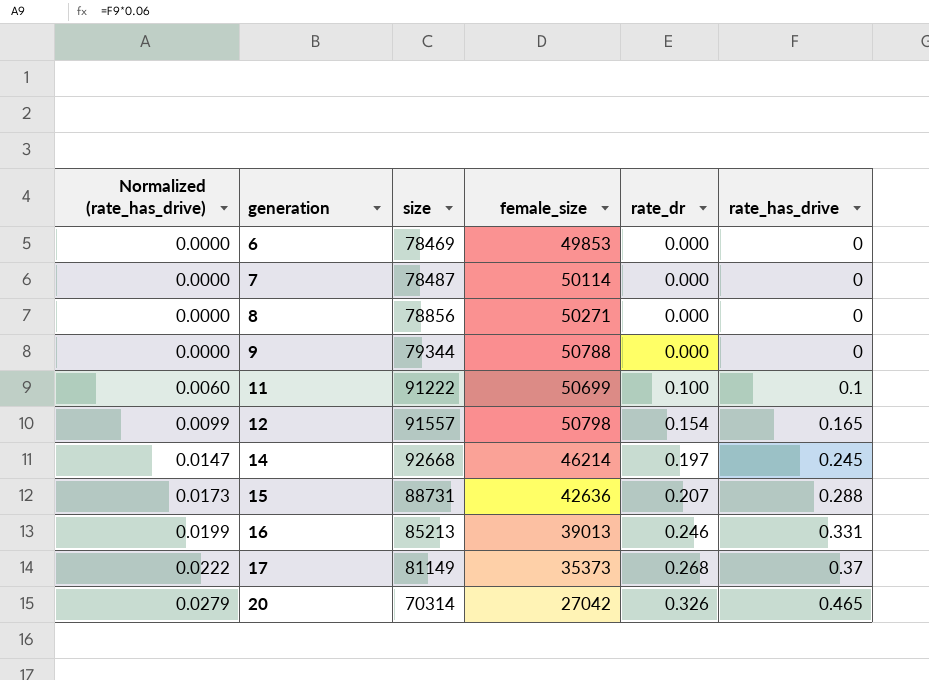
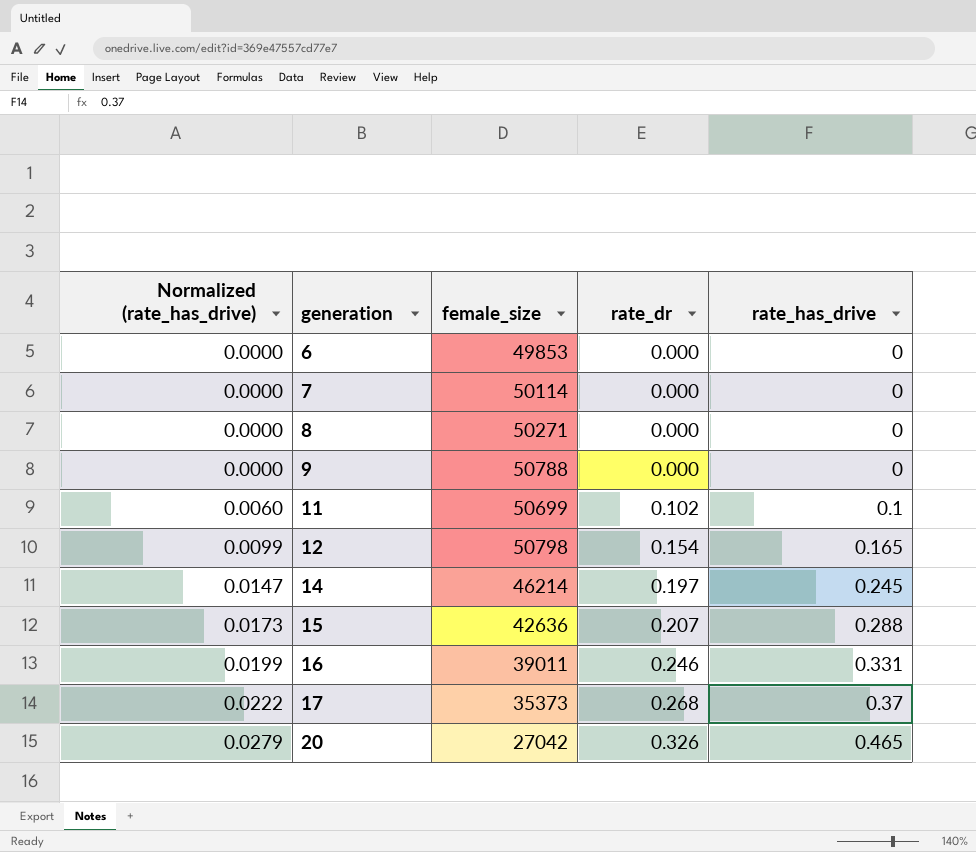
column size | position: 3 -> none
11 | rate_dr: 0.100 -> 0.102
16 | female_size: 39013 -> 39011

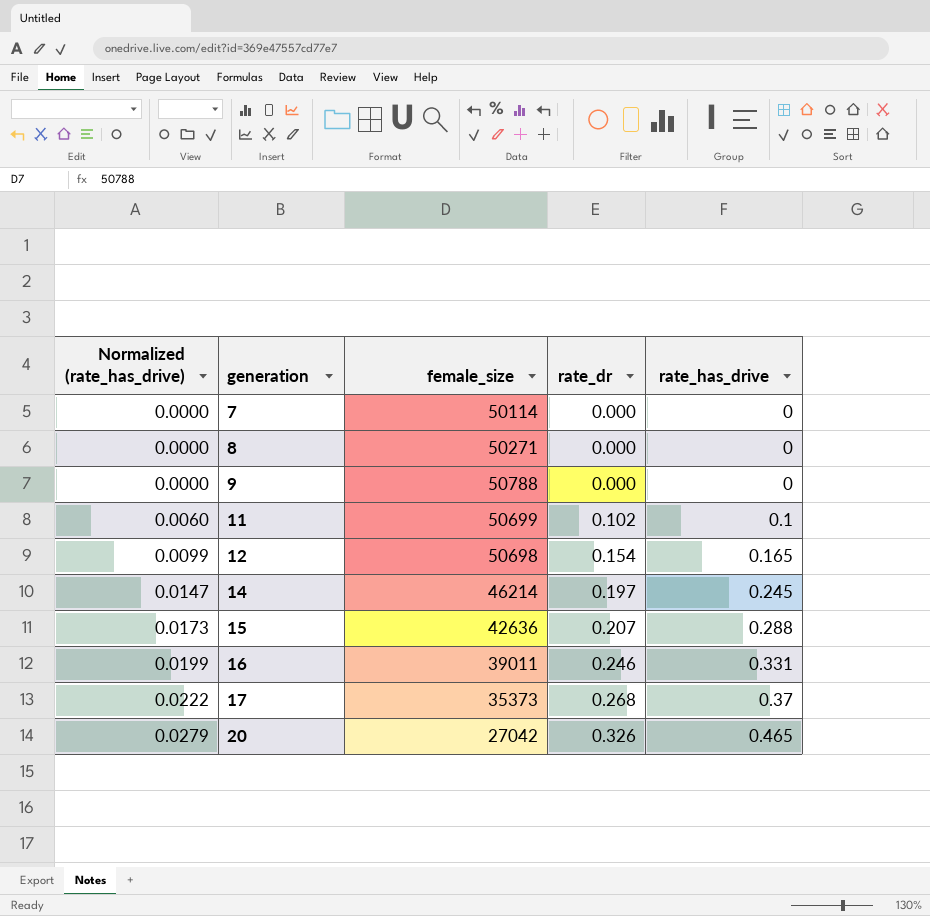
row 6: 0.0000 | 49853 | 0.000 | 0 -> none
12 | female_size: 50798 -> 50698

